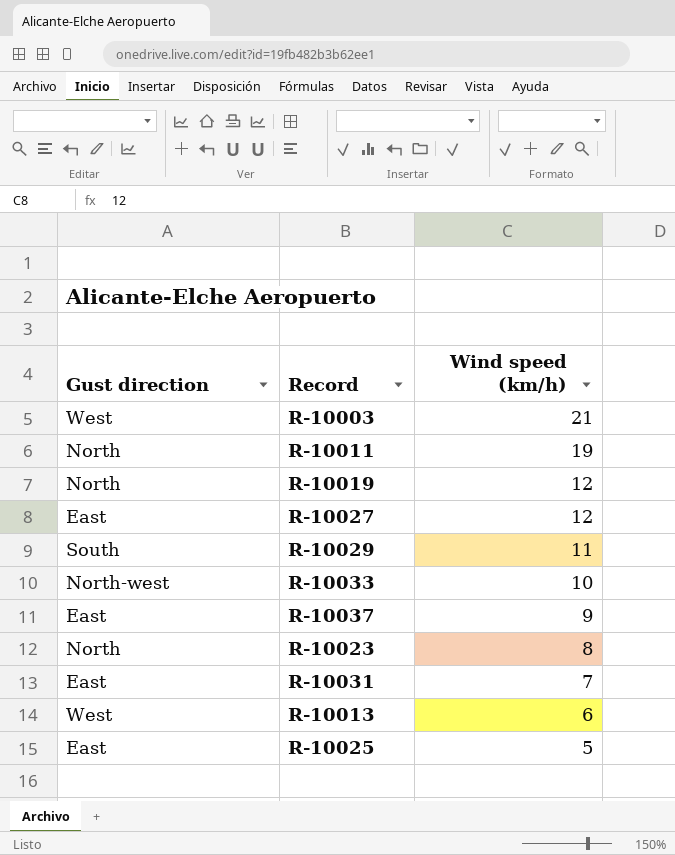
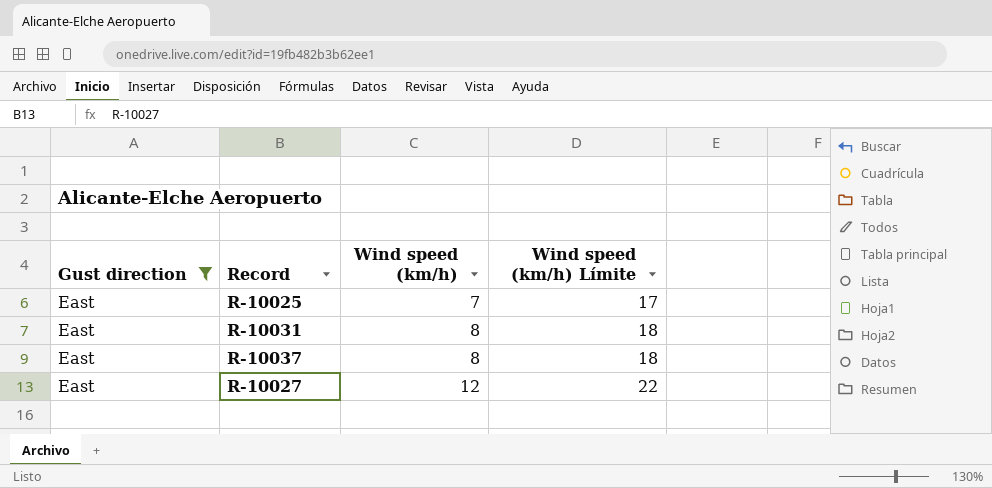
filter: none -> Gust direction = East
row order: Wind speed (km/h) descending -> Wind speed (km/h) ascending
column Wind speed (km/h) Límite | formula: none -> [Wind speed (km/h)] + 10
R-10025 | Wind speed (km/h): 5 -> 7
R-10031 | Wind speed (km/h): 7 -> 8
R-10037 | Wind speed (km/h): 9 -> 8

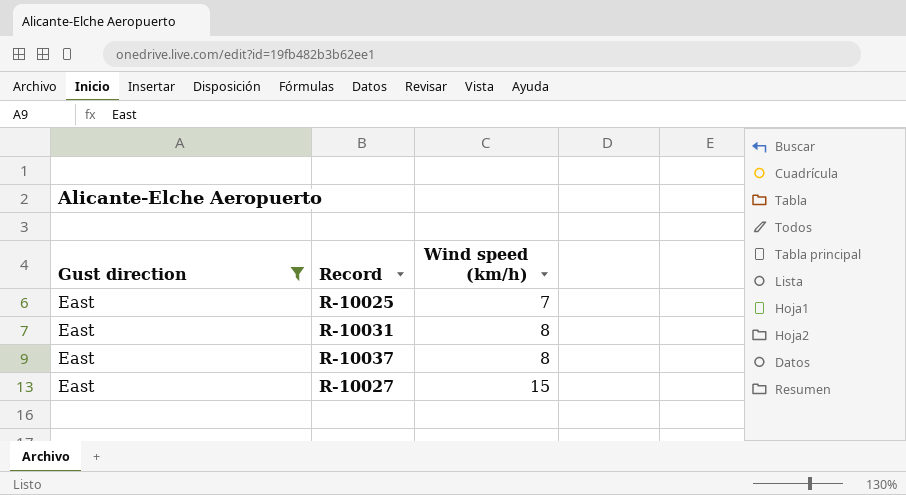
column Wind speed (km/h) Límite | formula: [Wind speed (km/h)] + 10 -> none
R-10027 | Wind speed (km/h): 12 -> 15

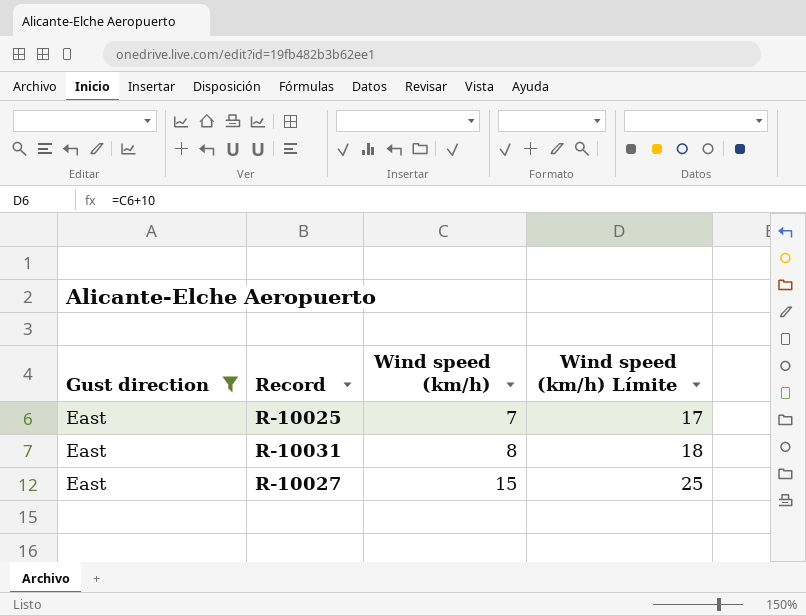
column Wind speed (km/h) Límite | formula: none -> [Wind speed (km/h)] + 10
row R-10037: East | 8 -> none

